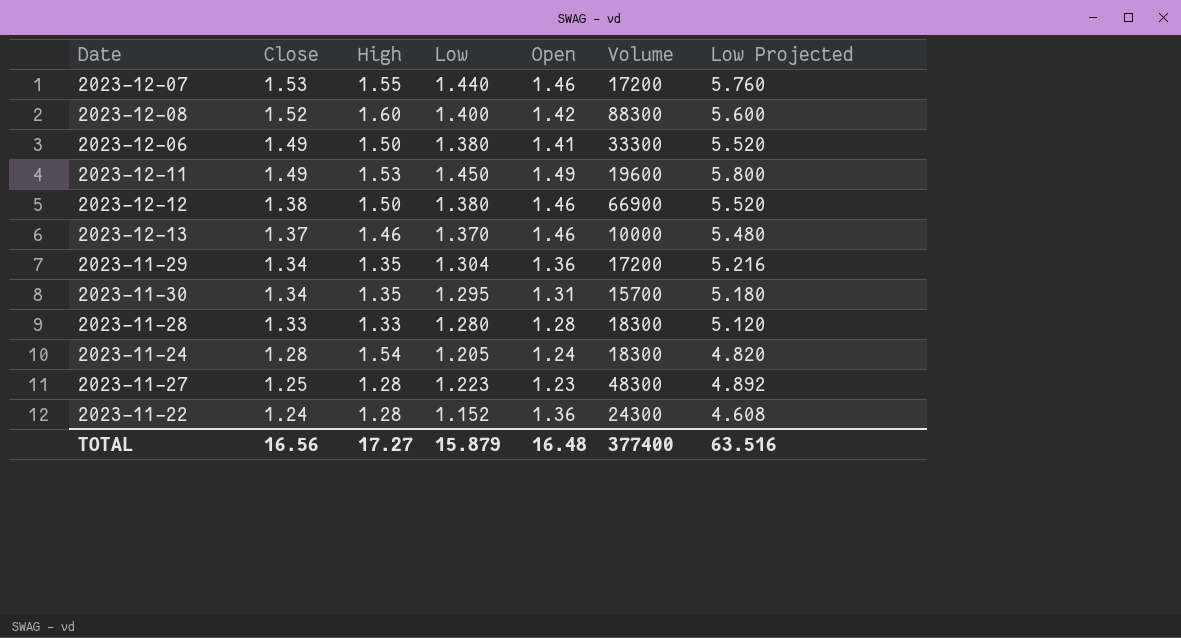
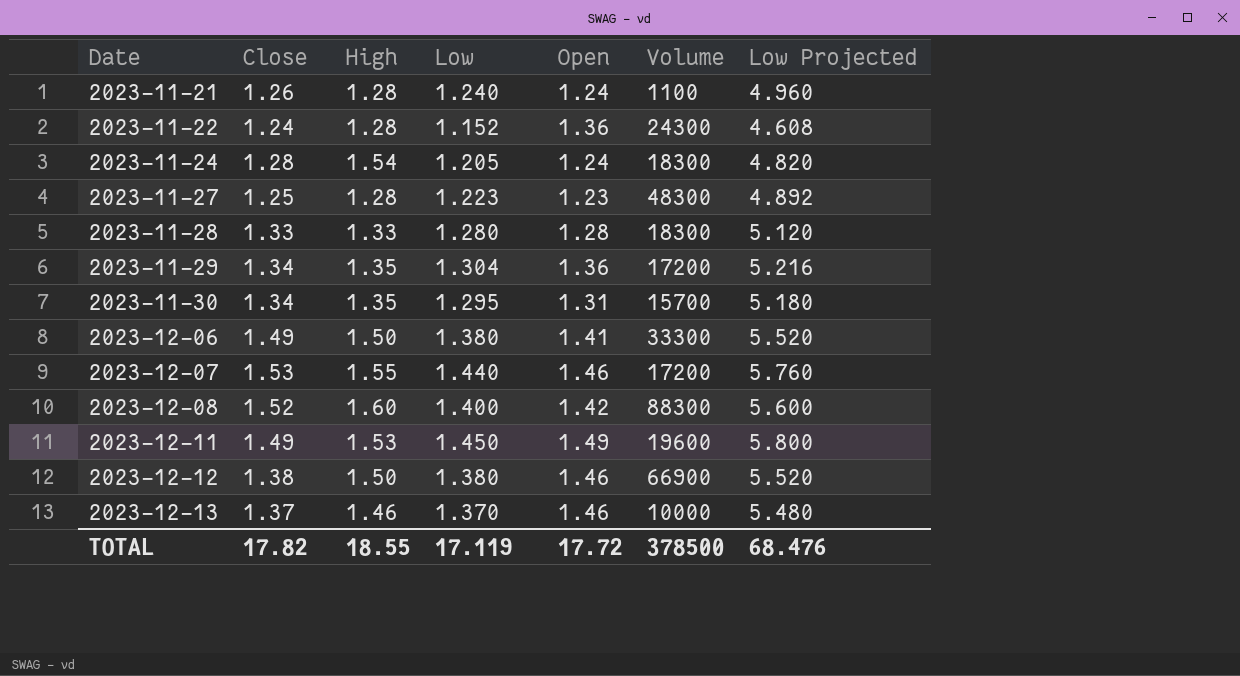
row order: Close descending -> Date ascending
row 2023-11-21: none -> 1.26 | 1.28 | 1.240 | 1.24 | 1100 | 4.960
TOTAL | Close: 16.56 -> 17.82
TOTAL | High: 17.27 -> 18.55
TOTAL | Low: 15.879 -> 17.119
TOTAL | Open: 16.48 -> 17.72
TOTAL | Volume: 377400 -> 378500
TOTAL | Low Projected: 63.516 -> 68.476

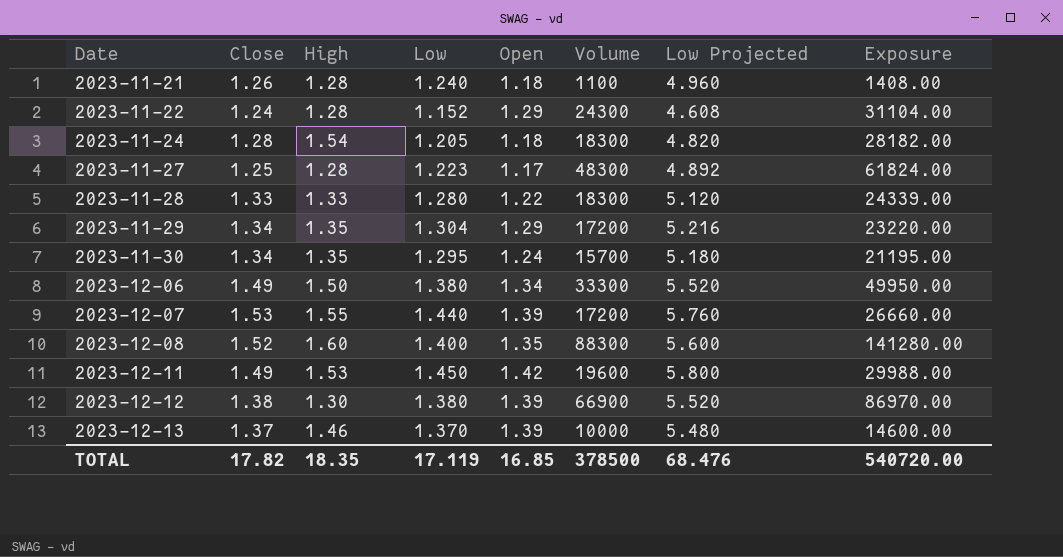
column Exposure | formula: none -> [High] * [Volume]
2023-11-21 | Open: 1.24 -> 1.18
2023-11-22 | Open: 1.36 -> 1.29
2023-11-24 | Open: 1.24 -> 1.18
2023-11-27 | Open: 1.23 -> 1.17
2023-11-28 | Open: 1.28 -> 1.22
2023-11-29 | Open: 1.36 -> 1.29
2023-11-30 | Open: 1.31 -> 1.24
2023-12-06 | Open: 1.41 -> 1.34
2023-12-07 | Open: 1.46 -> 1.39
2023-12-08 | Open: 1.42 -> 1.35
2023-12-11 | Open: 1.49 -> 1.42
2023-12-12 | High: 1.50 -> 1.30
2023-12-12 | Open: 1.46 -> 1.39
2023-12-13 | Open: 1.46 -> 1.39
TOTAL | High: 18.55 -> 18.35
TOTAL | Open: 17.72 -> 16.85

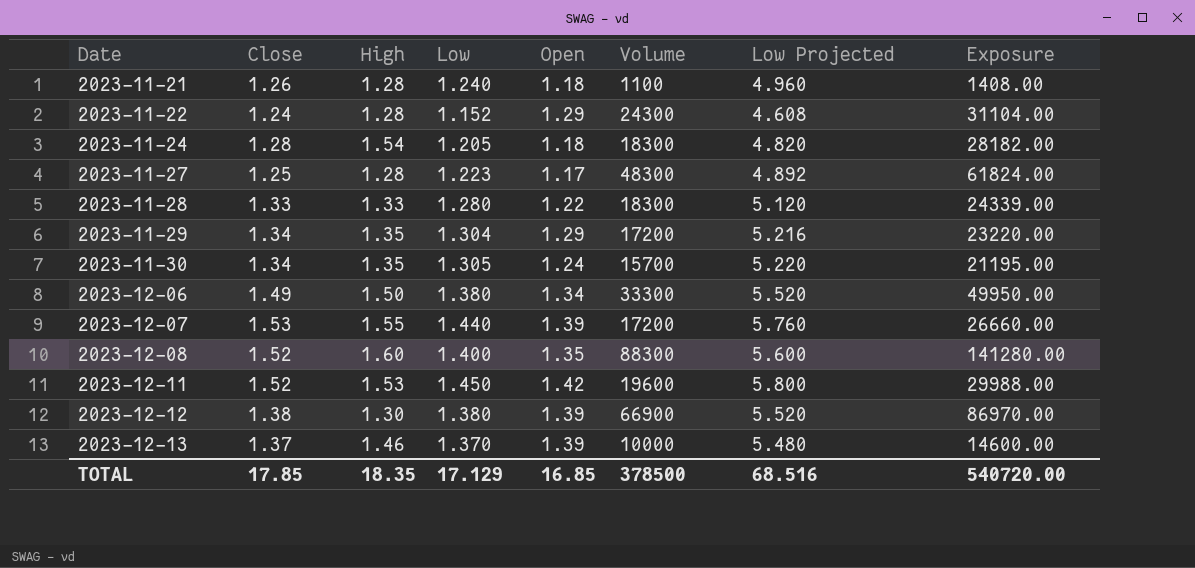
2023-11-30 | Low: 1.295 -> 1.305
2023-11-30 | Low Projected: 5.180 -> 5.220
2023-12-11 | Close: 1.49 -> 1.52
TOTAL | Close: 17.82 -> 17.85
TOTAL | Low: 17.119 -> 17.129
TOTAL | Low Projected: 68.476 -> 68.516

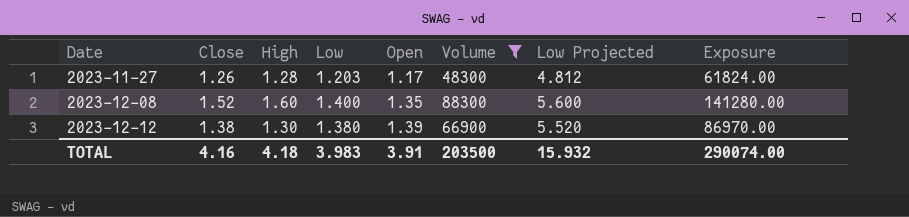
filter: none -> Volume >= 48300
2023-11-27 | Close: 1.25 -> 1.26
2023-11-27 | Low: 1.223 -> 1.203
2023-11-27 | Low Projected: 4.892 -> 4.812
TOTAL | Close: 17.85 -> 4.16
TOTAL | High: 18.35 -> 4.18
TOTAL | Low: 17.129 -> 3.983
TOTAL | Open: 16.85 -> 3.91
TOTAL | Volume: 378500 -> 203500
TOTAL | Low Projected: 68.516 -> 15.932
TOTAL | Exposure: 540720.00 -> 290074.00

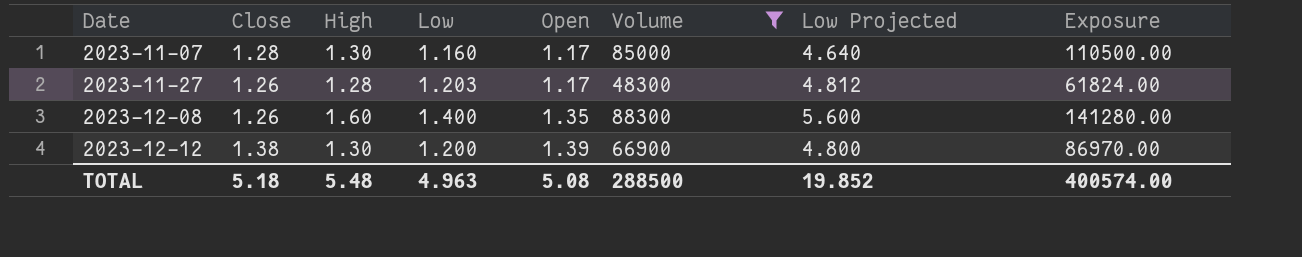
row 2023-11-07: none -> 1.28 | 1.30 | 1.160 | 1.17 | 85000 | 4.640 | 110500.00
2023-12-08 | Close: 1.52 -> 1.26
2023-12-12 | Low: 1.380 -> 1.200
2023-12-12 | Low Projected: 5.520 -> 4.800
TOTAL | Close: 4.16 -> 5.18
TOTAL | High: 4.18 -> 5.48
TOTAL | Low: 3.983 -> 4.963
TOTAL | Open: 3.91 -> 5.08
TOTAL | Volume: 203500 -> 288500
TOTAL | Low Projected: 15.932 -> 19.852
TOTAL | Exposure: 290074.00 -> 400574.00

